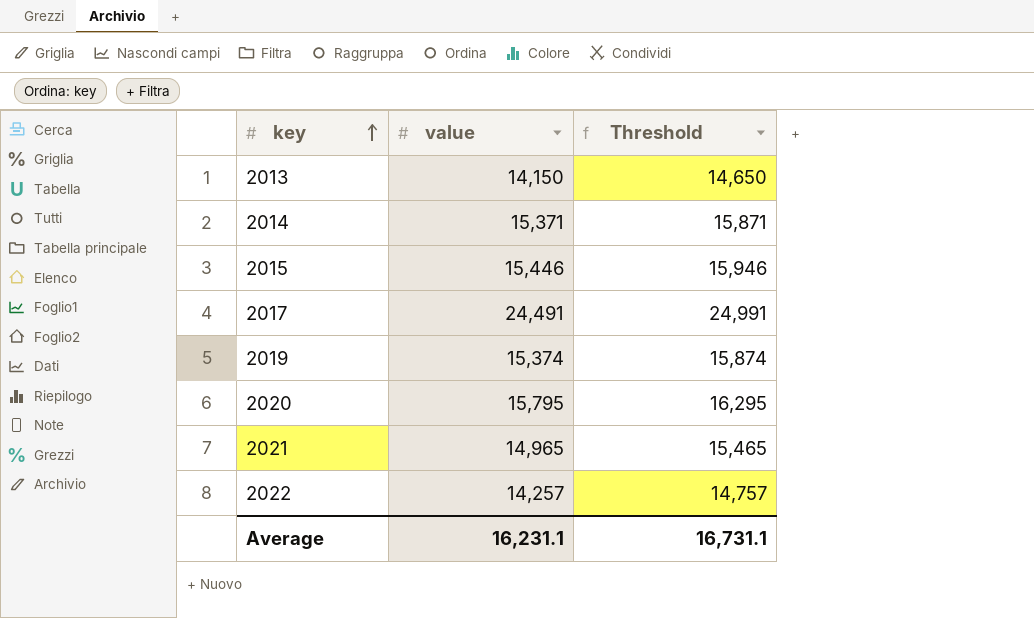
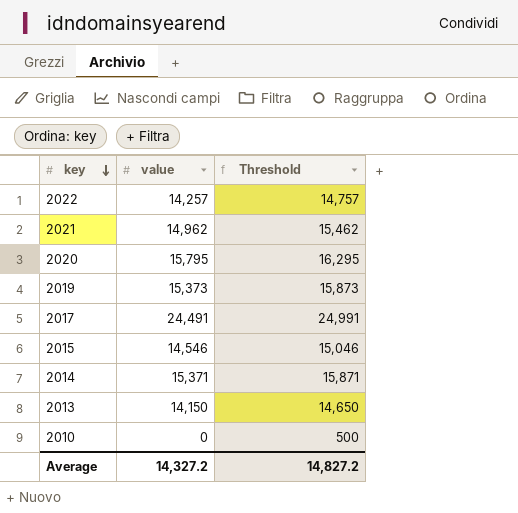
row order: key ascending -> key descending
2021 | value: 14,965 -> 14,962
2021 | Threshold: 15,465 -> 15,462
2019 | value: 15,374 -> 15,373
2019 | Threshold: 15,874 -> 15,873
2015 | value: 15,446 -> 14,546
2015 | Threshold: 15,946 -> 15,046
row 2010: none -> 0 | 500
Average | value: 16,231.1 -> 14,327.2
Average | Threshold: 16,731.1 -> 14,827.2

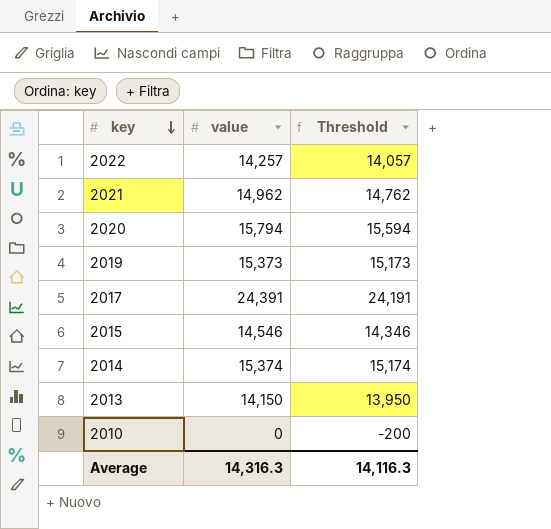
column Threshold | formula: [value] + 500 -> [value] - 200
2020 | value: 15,795 -> 15,794
2017 | value: 24,491 -> 24,391
2014 | value: 15,371 -> 15,374
Average | value: 14,327.2 -> 14,316.3
Average | Threshold: 14,827.2 -> 14,116.3

